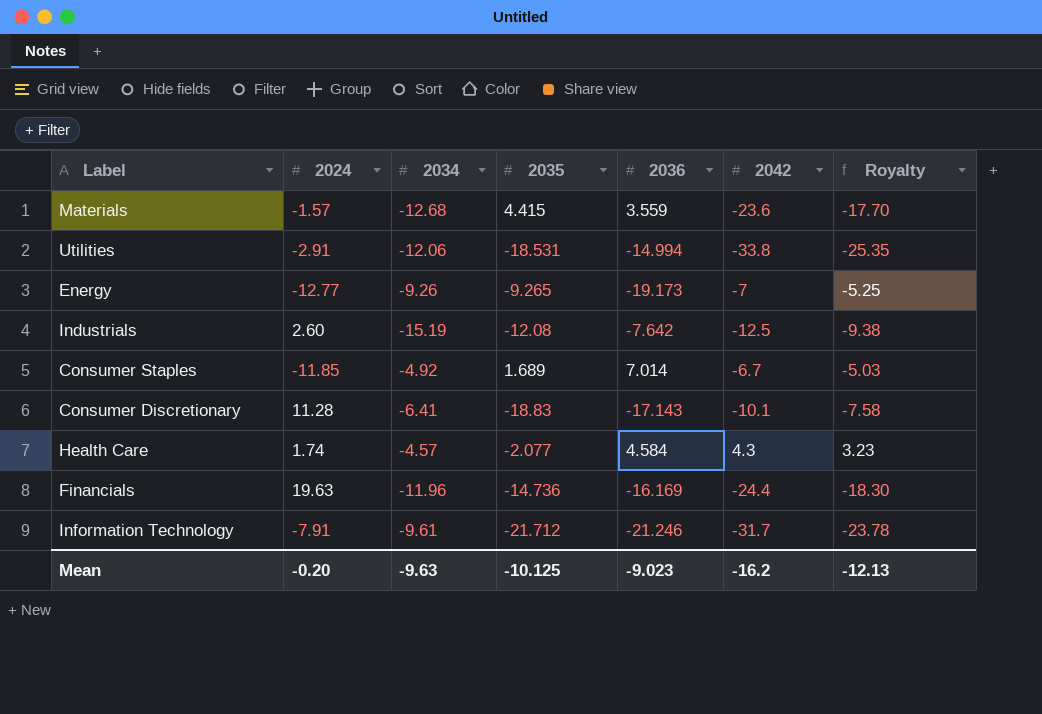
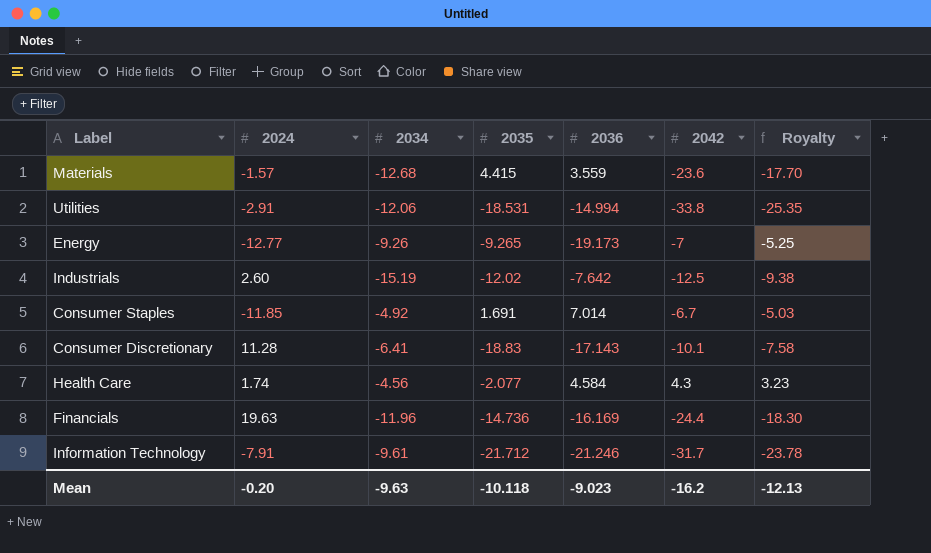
Industrials | 2035: -12.08 -> -12.02
Consumer Staples | 2035: 1.689 -> 1.691
Health Care | 2034: -4.57 -> -4.56
Mean | 2035: -10.125 -> -10.118

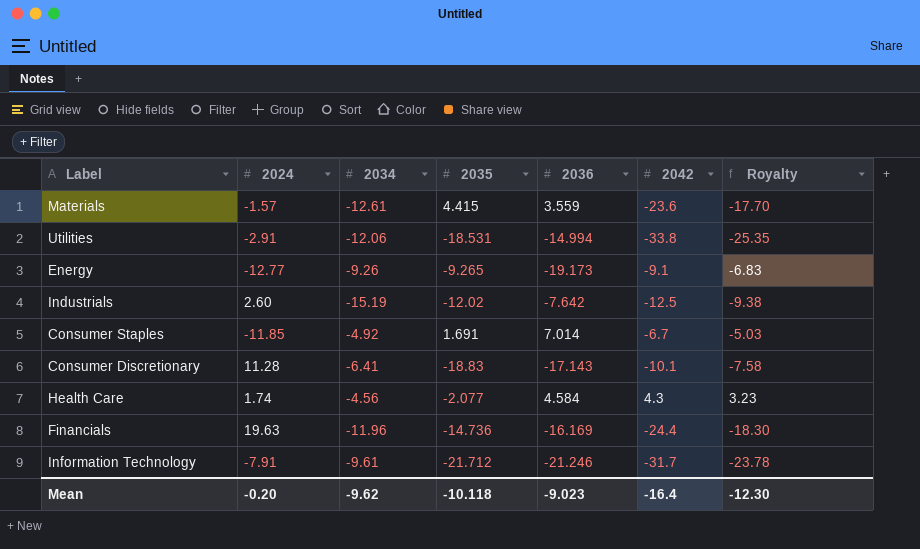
Materials | 2034: -12.68 -> -12.61
Energy | 2042: -7 -> -9.1
Energy | Royalty: -5.25 -> -6.83
Mean | 2034: -9.63 -> -9.62
Mean | 2042: -16.2 -> -16.4
Mean | Royalty: -12.13 -> -12.30

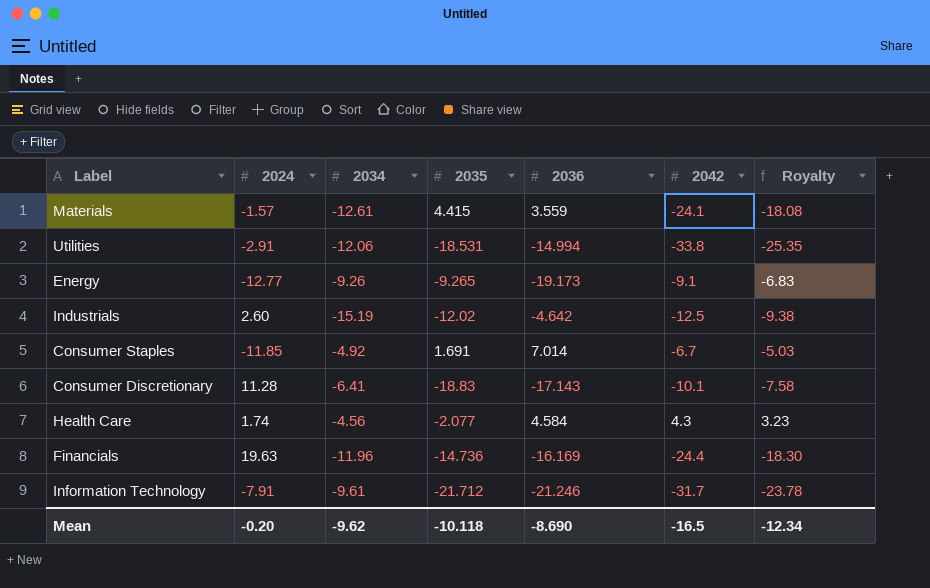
Materials | 2042: -23.6 -> -24.1
Materials | Royalty: -17.70 -> -18.08
Industrials | 2036: -7.642 -> -4.642
Mean | 2036: -9.023 -> -8.690
Mean | 2042: -16.4 -> -16.5
Mean | Royalty: -12.30 -> -12.34

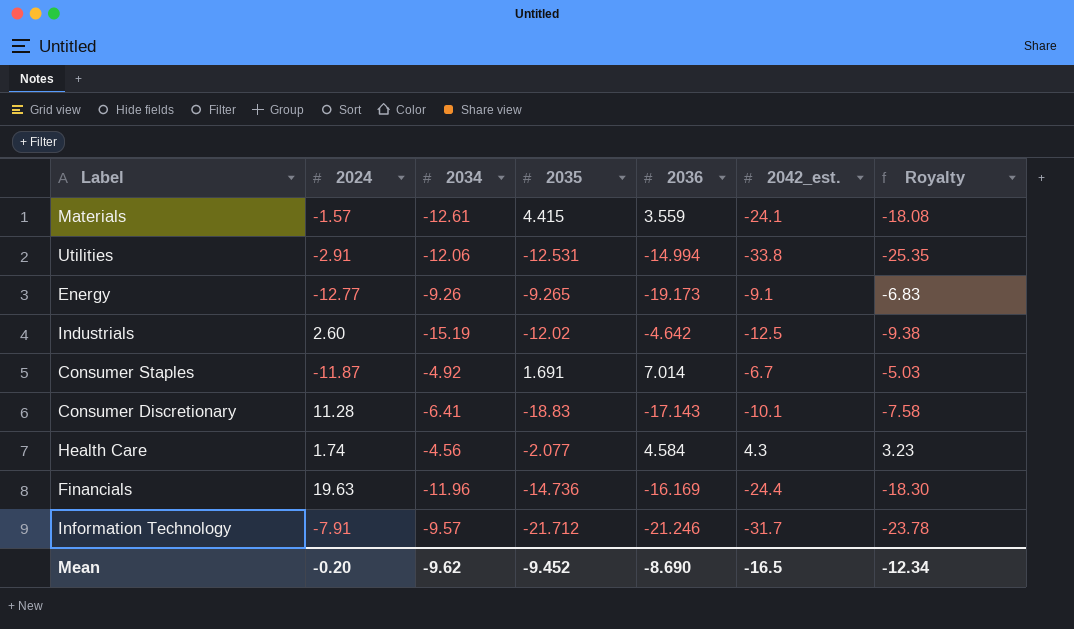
column name: 2042 -> 2042_est.
Utilities | 2035: -18.531 -> -12.531
Consumer Staples | 2024: -11.85 -> -11.87
Information Technology | 2034: -9.61 -> -9.57
Mean | 2035: -10.118 -> -9.452

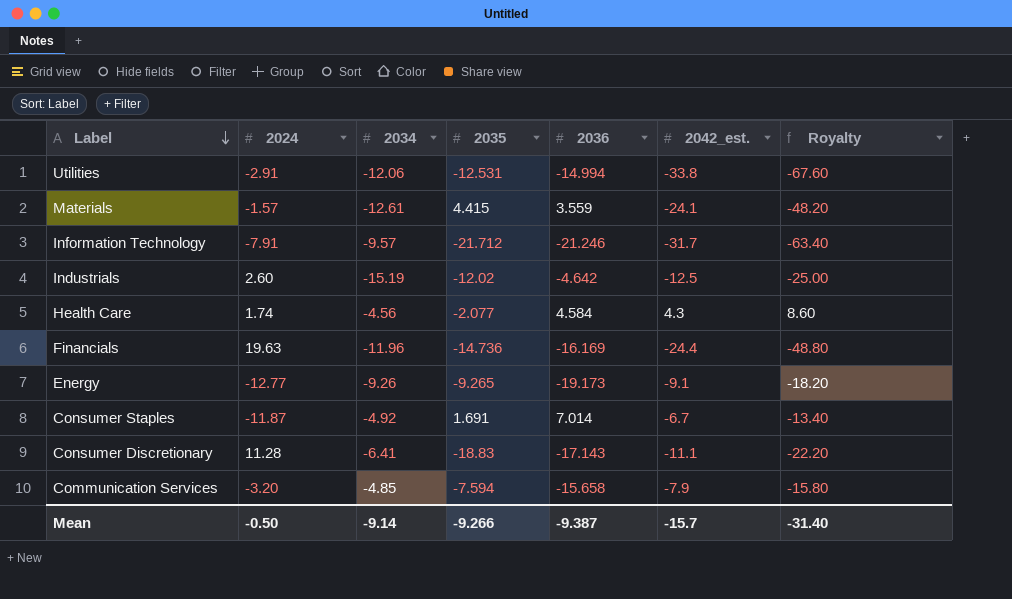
row order: none -> Label descending
column Royalty | formula: [2042_est.] * 0.75 -> [2042_est.] * 2
Consumer Discretionary | 2042_est.: -10.1 -> -11.1
row Communication Services: none -> -3.20 | -4.85 | -7.594 | -15.658 | -7.9 | -15.80
Mean | 2024: -0.20 -> -0.50
Mean | 2034: -9.62 -> -9.14
Mean | 2035: -9.452 -> -9.266
Mean | 2036: -8.690 -> -9.387
Mean | 2042_est.: -16.5 -> -15.7
Mean | Royalty: -12.34 -> -31.40

